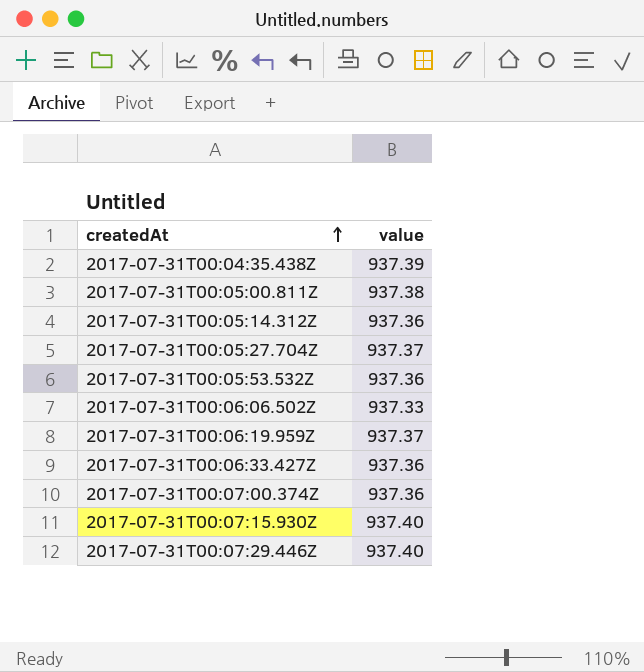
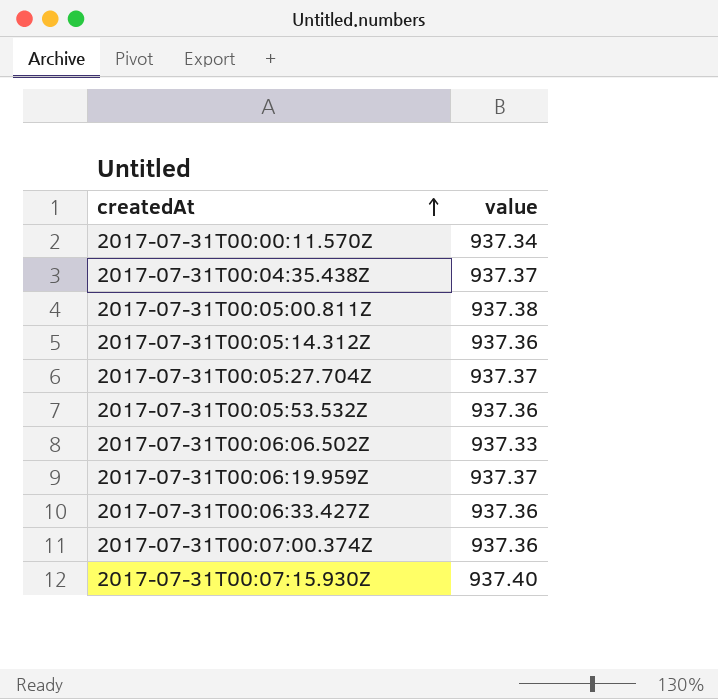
row 2017-07-31T00:07:29.446Z: 937.40 -> none
row 2017-07-31T00:00:11.570Z: none -> 937.34
2017-07-31T00:04:35.438Z | value: 937.39 -> 937.37

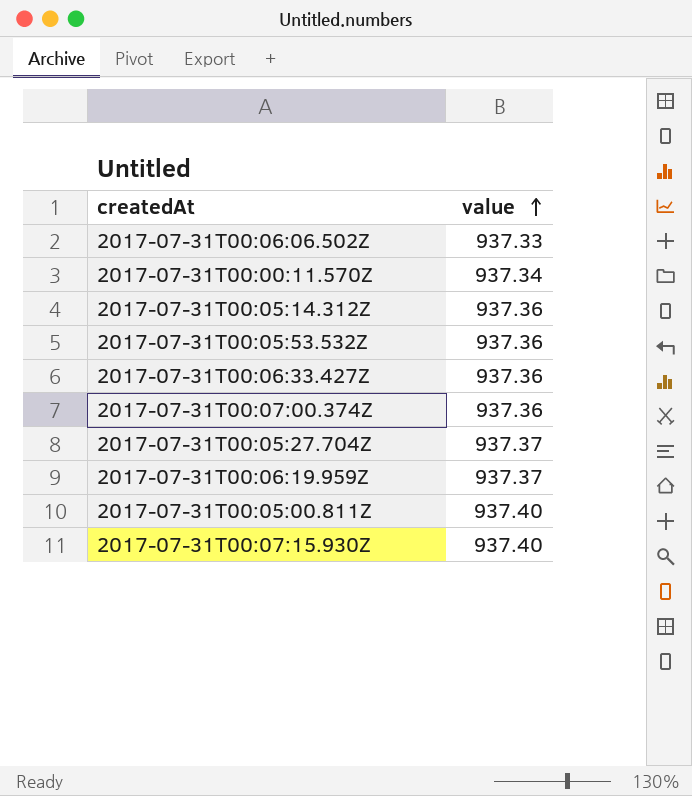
row order: createdAt ascending -> value ascending
row 2017-07-31T00:04:35.438Z: 937.37 -> none
2017-07-31T00:05:00.811Z | value: 937.38 -> 937.40

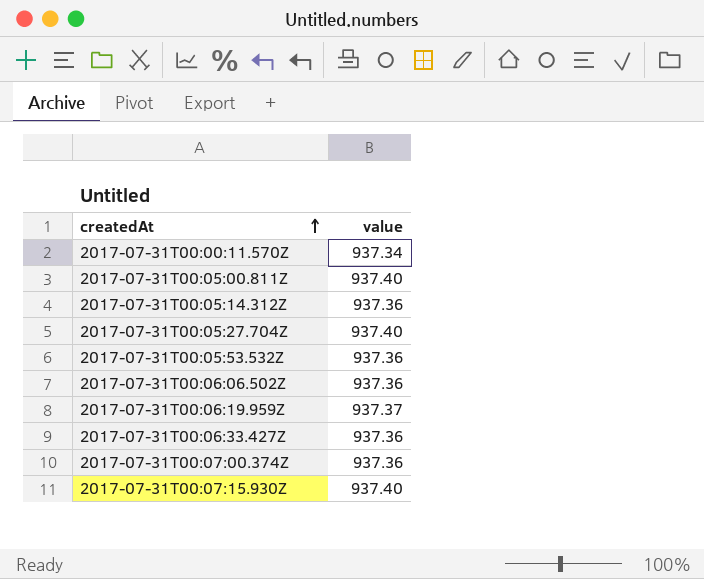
row order: value ascending -> createdAt ascending
2017-07-31T00:05:27.704Z | value: 937.37 -> 937.40
2017-07-31T00:06:06.502Z | value: 937.33 -> 937.36

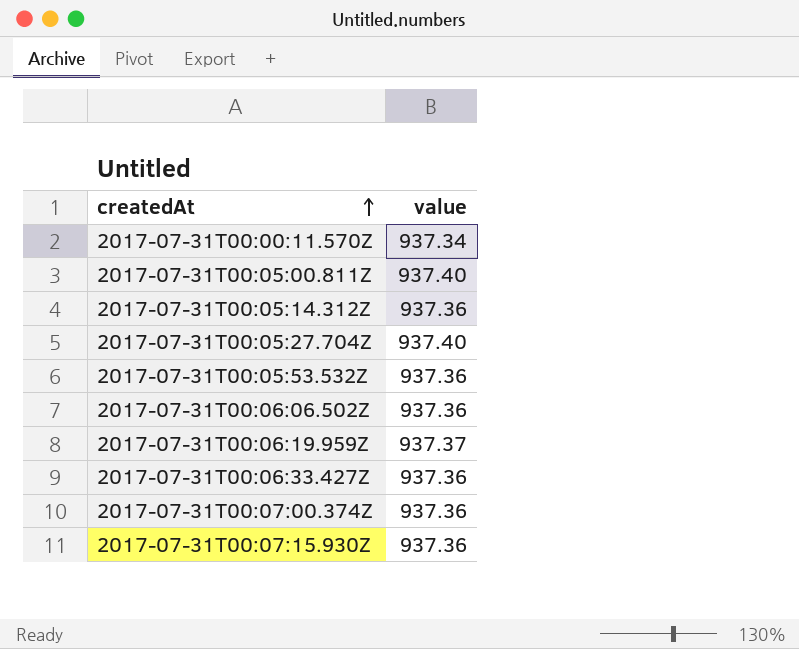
2017-07-31T00:07:15.930Z | value: 937.40 -> 937.36

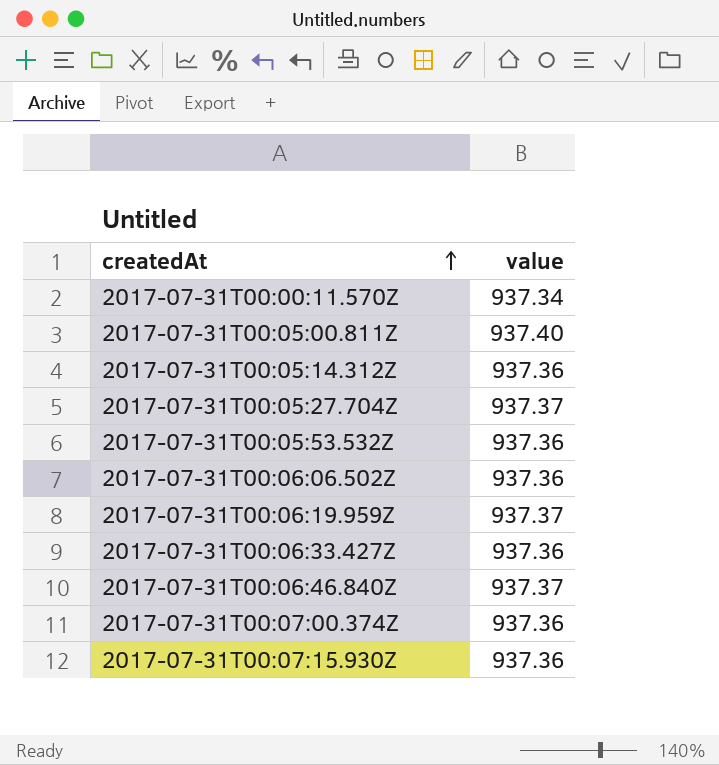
2017-07-31T00:05:27.704Z | value: 937.40 -> 937.37
row 2017-07-31T00:06:46.840Z: none -> 937.37

